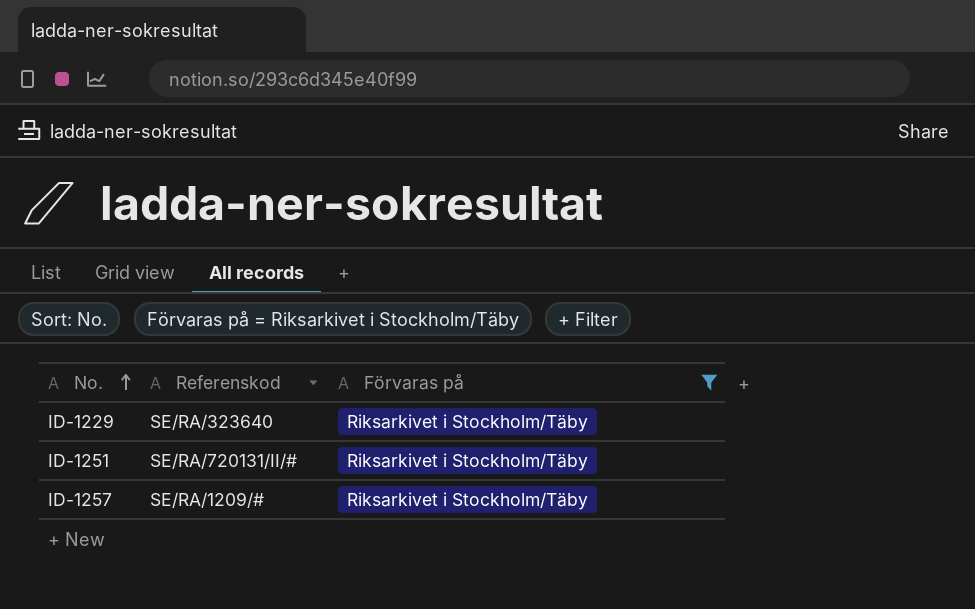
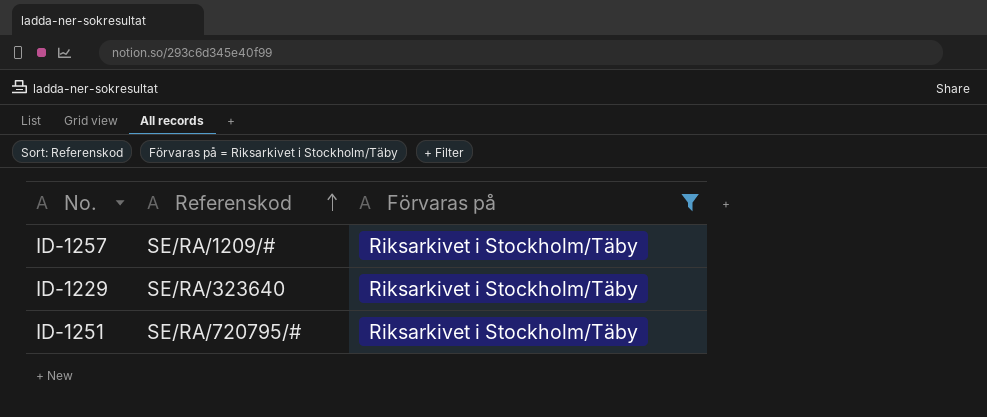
row order: No. ascending -> Referenskod ascending
ID-1251 | Referenskod: SE/RA/720131/II/# -> SE/RA/720795/#

